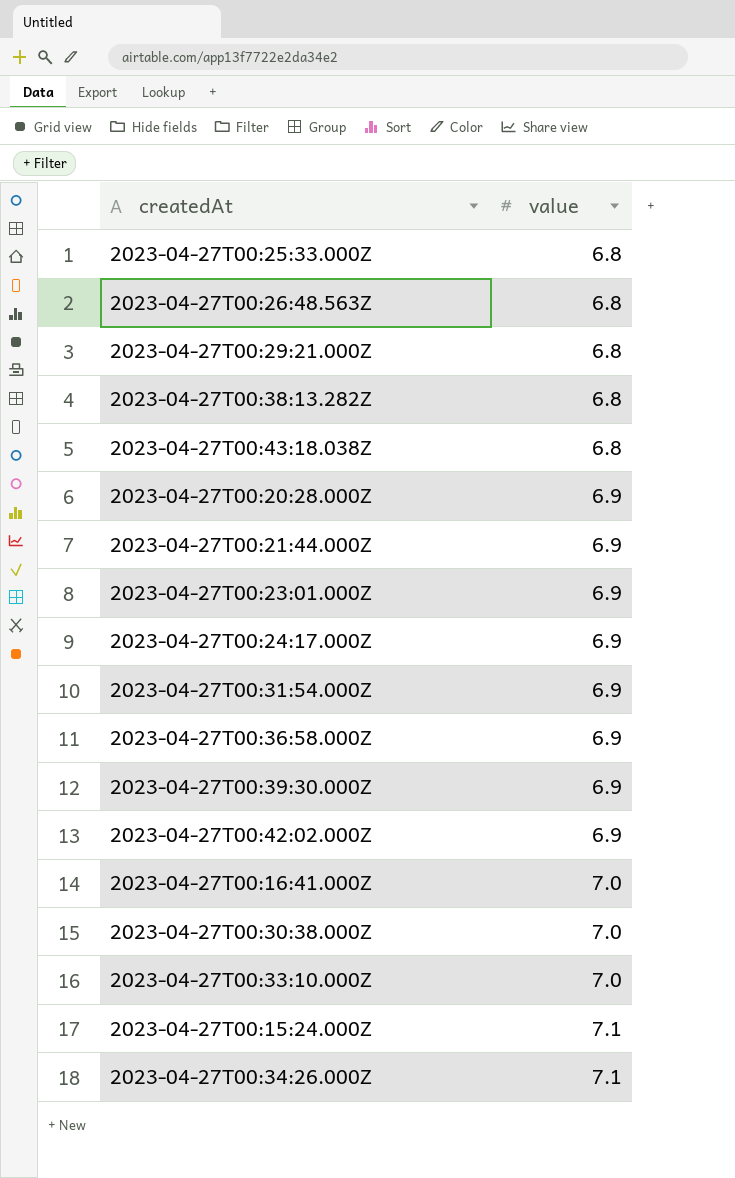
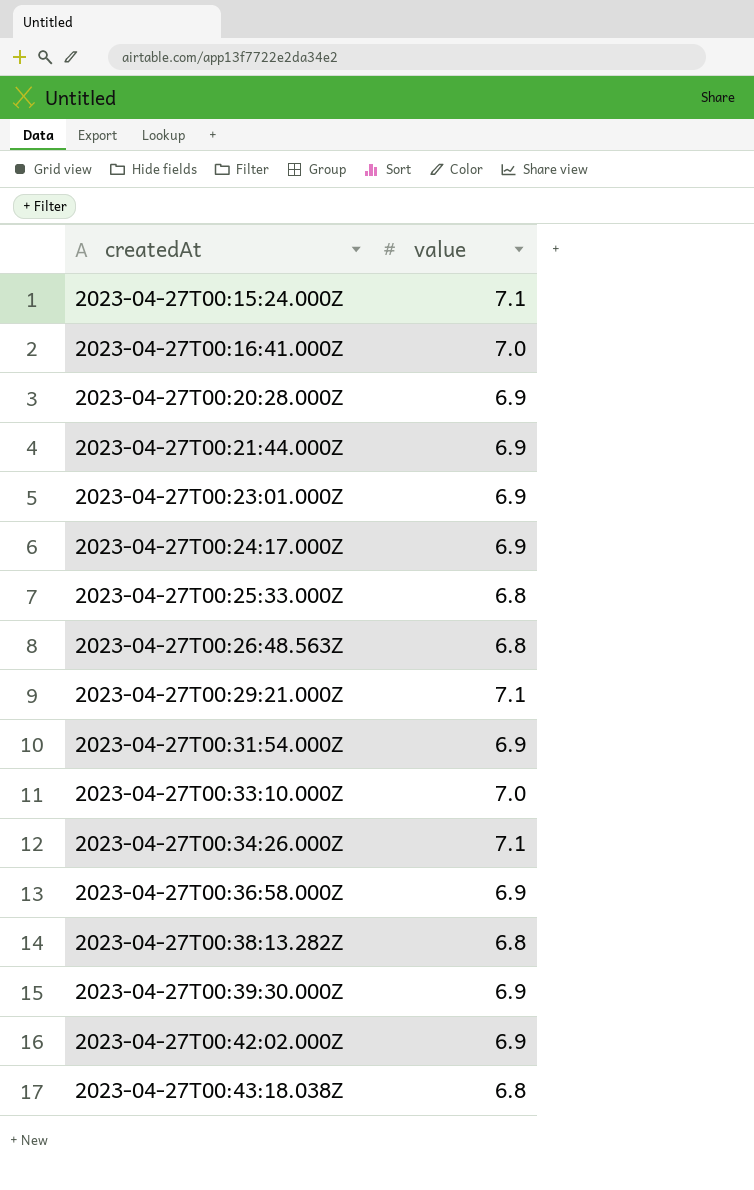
row order: value ascending -> createdAt ascending
row 2023-04-27T00:30:38.000Z: 7.0 -> none
2023-04-27T00:29:21.000Z | value: 6.8 -> 7.1

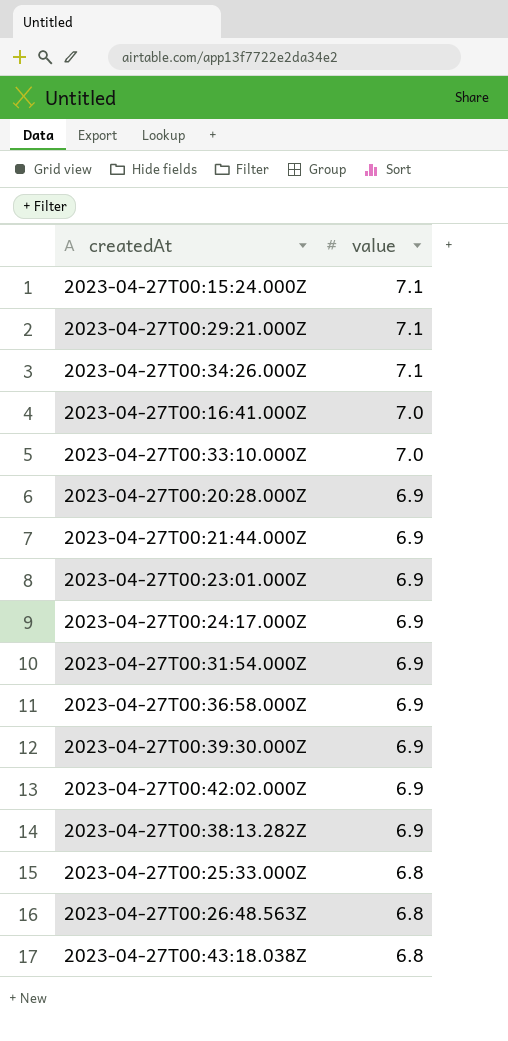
row order: createdAt ascending -> value descending
2023-04-27T00:38:13.282Z | value: 6.8 -> 6.9

